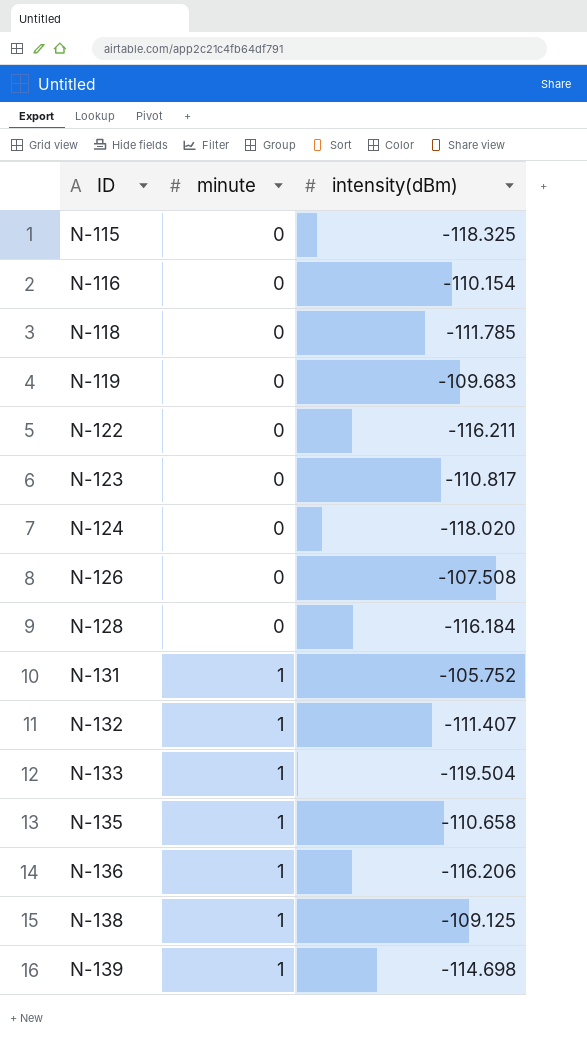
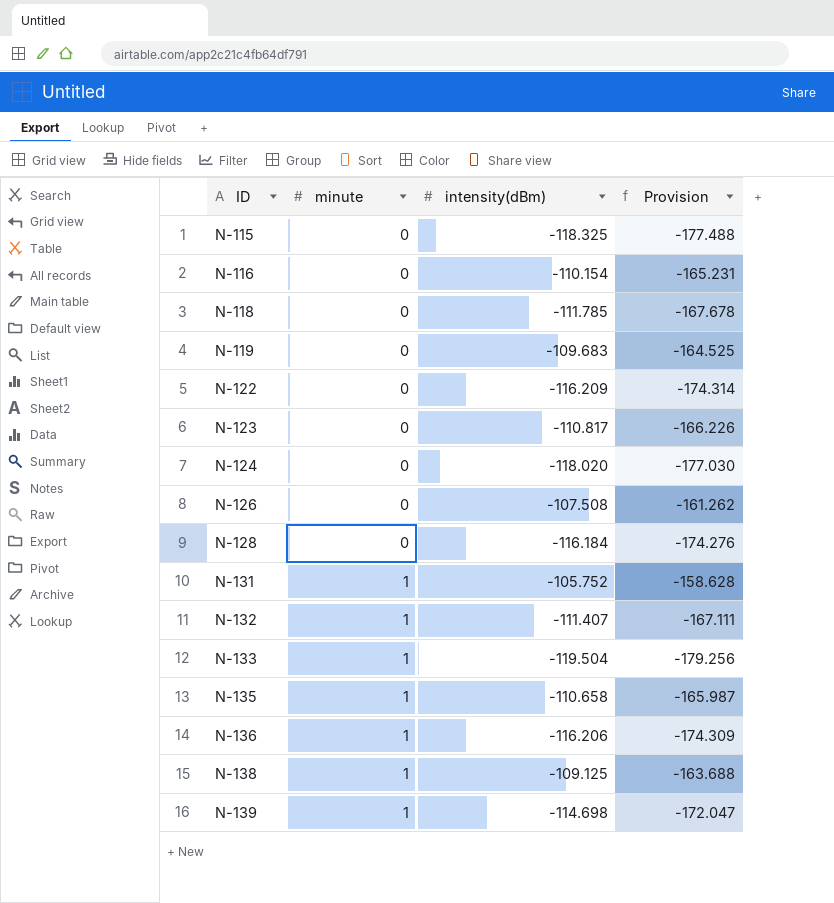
column Provision | formula: none -> [intensity(dBm)] * 1.5
N-122 | intensity(dBm): -116.211 -> -116.209

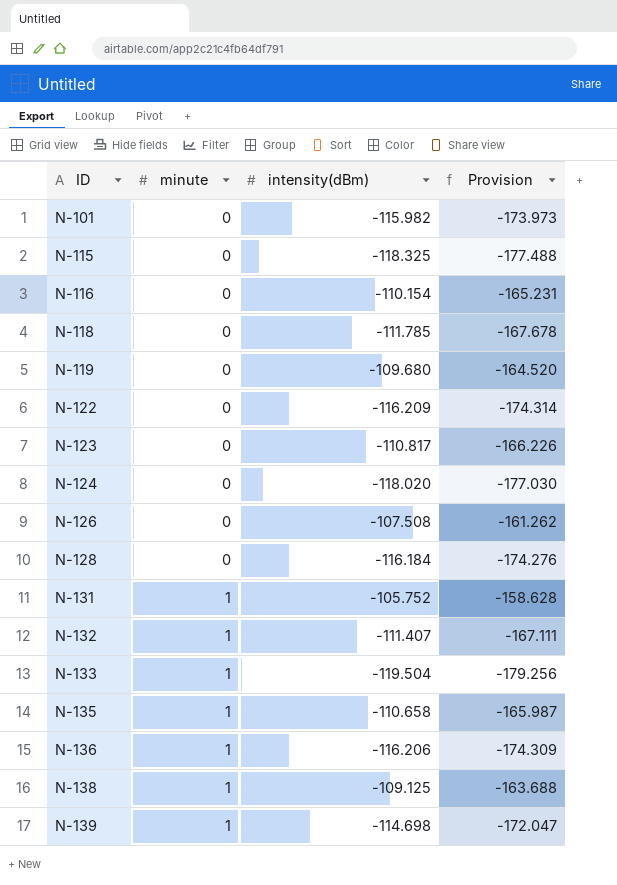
row N-101: none -> 0 | -115.982 | -173.973
N-119 | intensity(dBm): -109.683 -> -109.680
N-119 | Provision: -164.525 -> -164.520

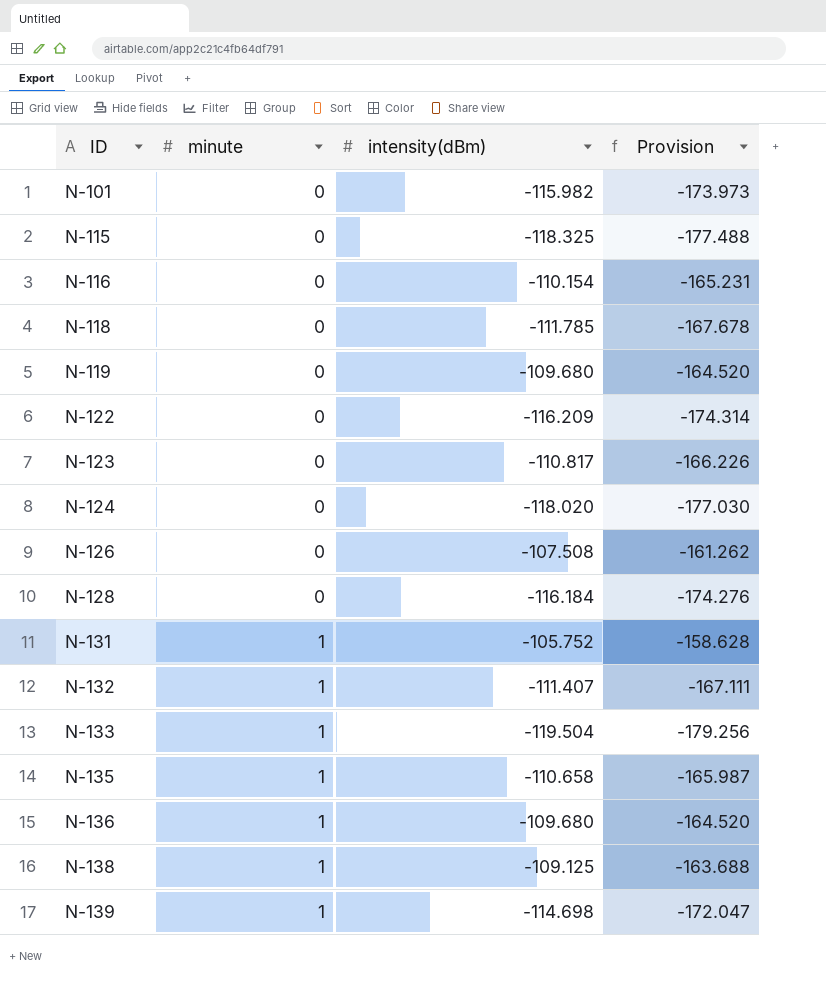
N-136 | intensity(dBm): -116.206 -> -109.680
N-136 | Provision: -174.309 -> -164.520

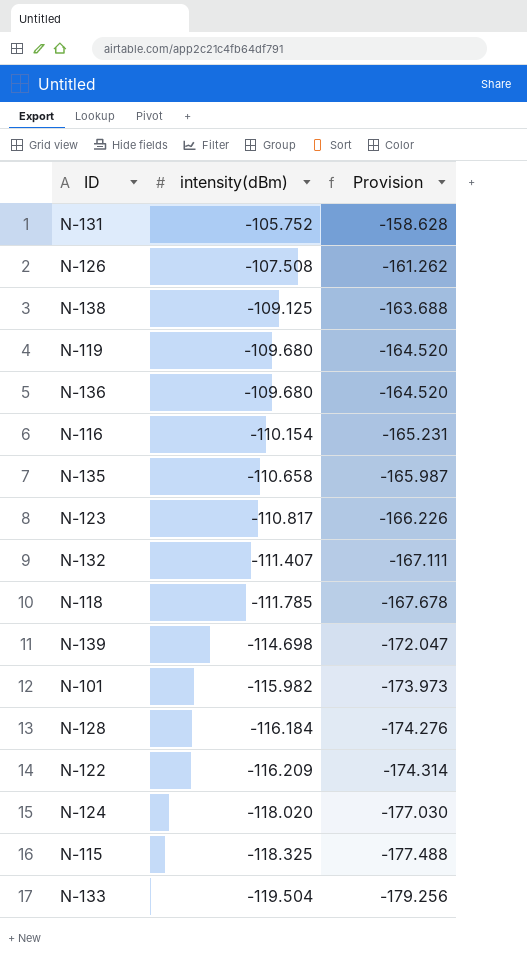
row order: ID ascending -> intensity(dBm) descending
column minute | position: 2 -> none

